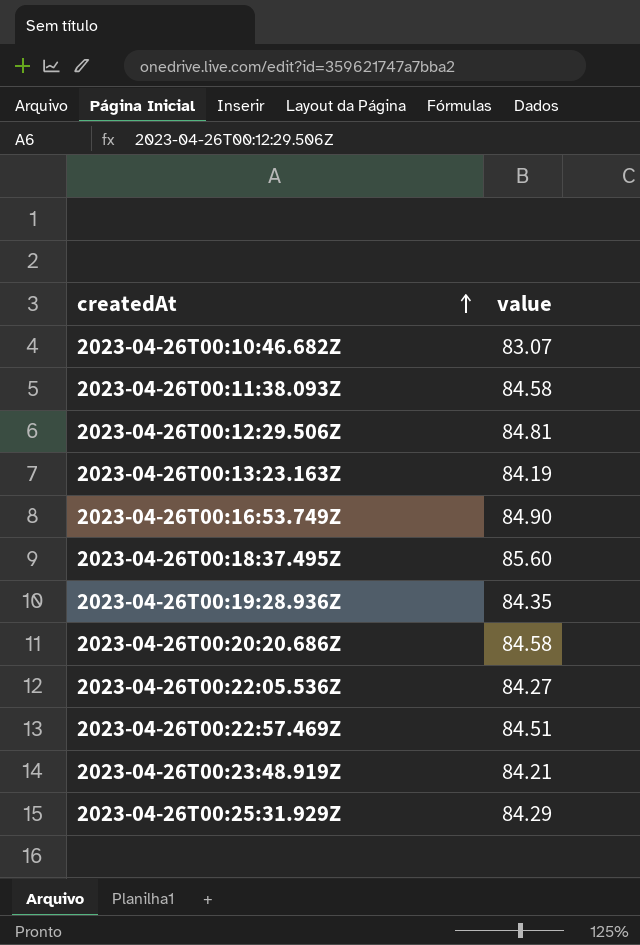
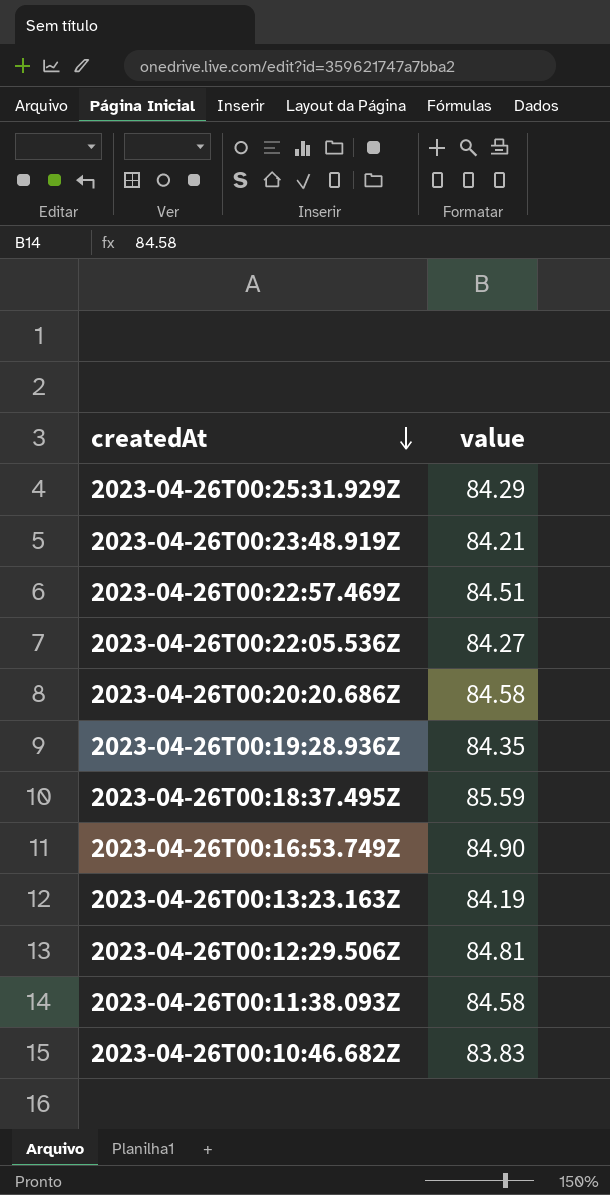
row order: createdAt ascending -> createdAt descending
2023-04-26T00:18:37.495Z | value: 85.60 -> 85.59
2023-04-26T00:10:46.682Z | value: 83.07 -> 83.83

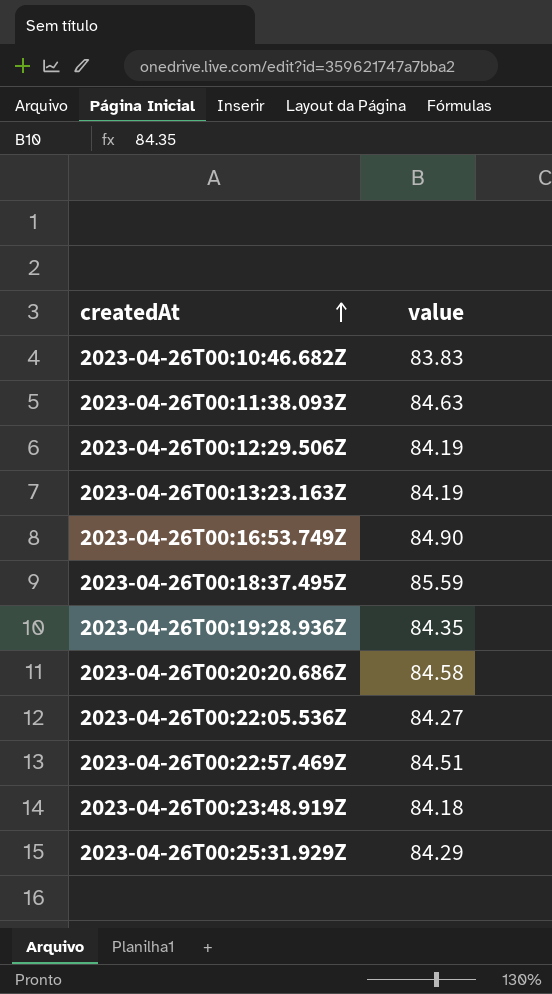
row order: createdAt descending -> createdAt ascending
2023-04-26T00:11:38.093Z | value: 84.58 -> 84.63
2023-04-26T00:12:29.506Z | value: 84.81 -> 84.19
2023-04-26T00:23:48.919Z | value: 84.21 -> 84.18

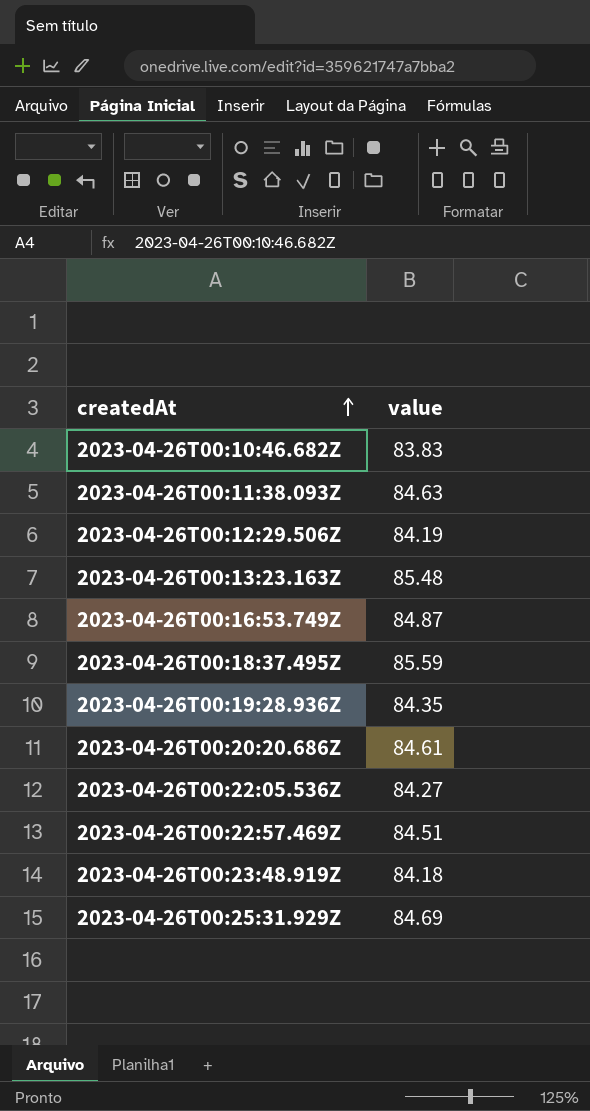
2023-04-26T00:13:23.163Z | value: 84.19 -> 85.48
2023-04-26T00:16:53.749Z | value: 84.90 -> 84.87
2023-04-26T00:20:20.686Z | value: 84.58 -> 84.61
2023-04-26T00:25:31.929Z | value: 84.29 -> 84.69

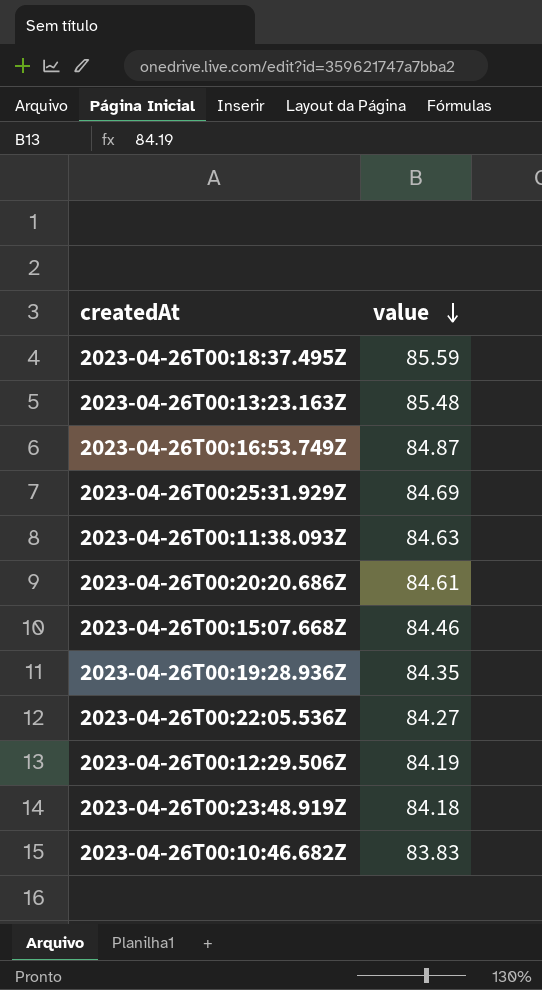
row order: createdAt ascending -> value descending
row 2023-04-26T00:22:57.469Z: 84.51 -> none
row 2023-04-26T00:15:07.668Z: none -> 84.46

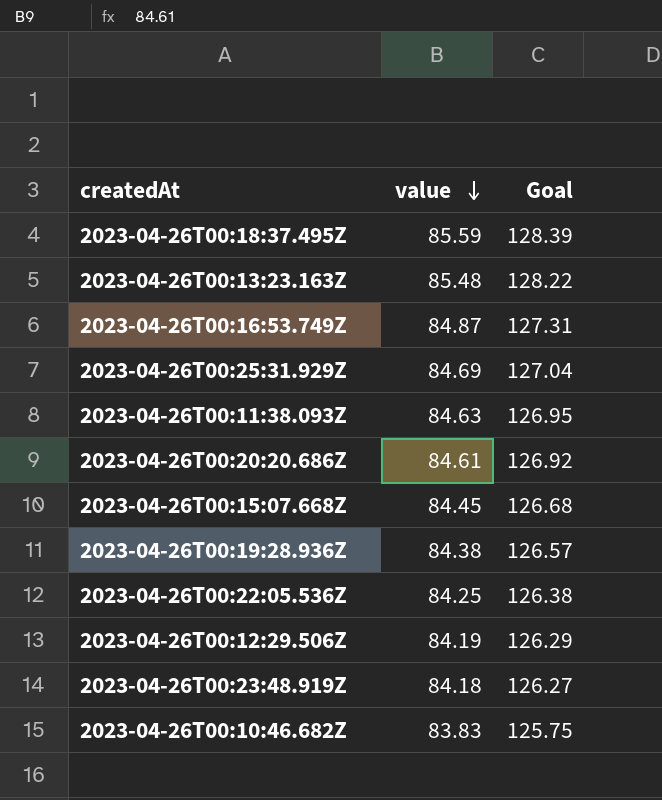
column Goal | formula: none -> [value] * 1.5
2023-04-26T00:15:07.668Z | value: 84.46 -> 84.45
2023-04-26T00:19:28.936Z | value: 84.35 -> 84.38
2023-04-26T00:22:05.536Z | value: 84.27 -> 84.25

